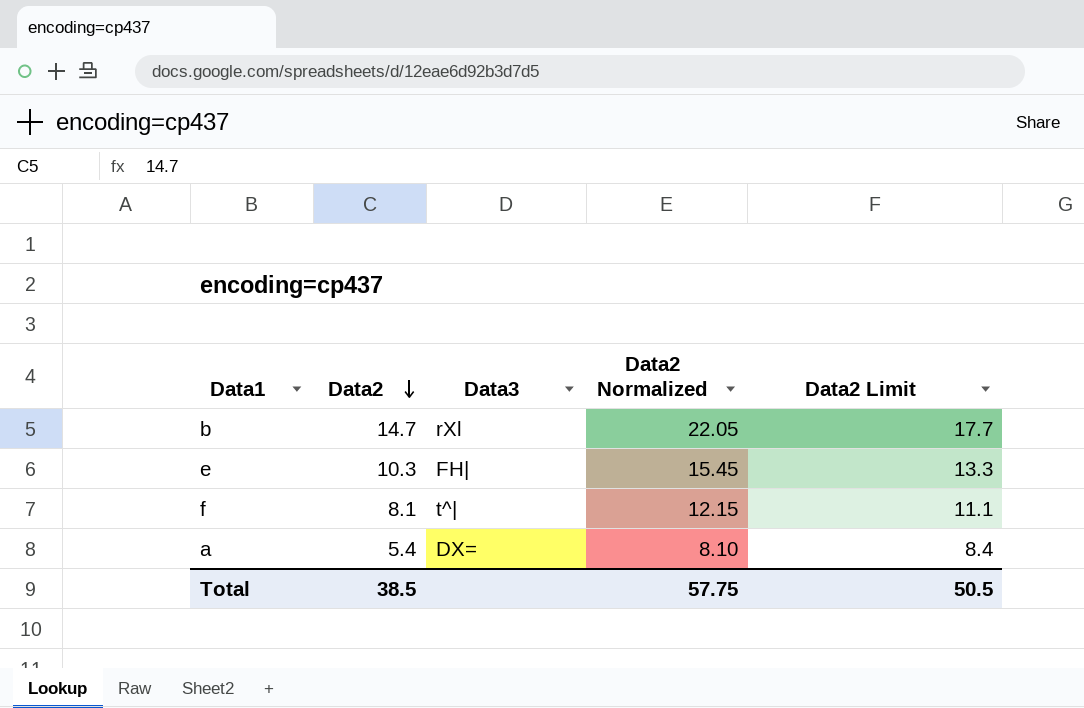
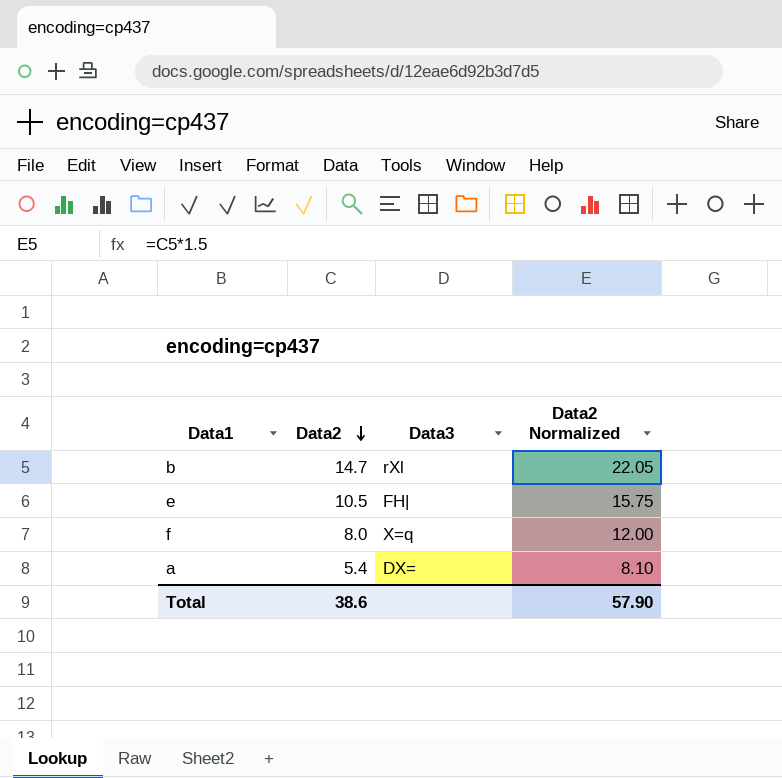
column Data2 Limit | formula: [Data2] + 3 -> none
e | Data2: 10.3 -> 10.5
e | Data2 Normalized: 15.45 -> 15.75
f | Data2: 8.1 -> 8.0
f | Data3: t^| -> X=q
f | Data2 Normalized: 12.15 -> 12.00
Total | Data2: 38.5 -> 38.6
Total | Data2 Normalized: 57.75 -> 57.90

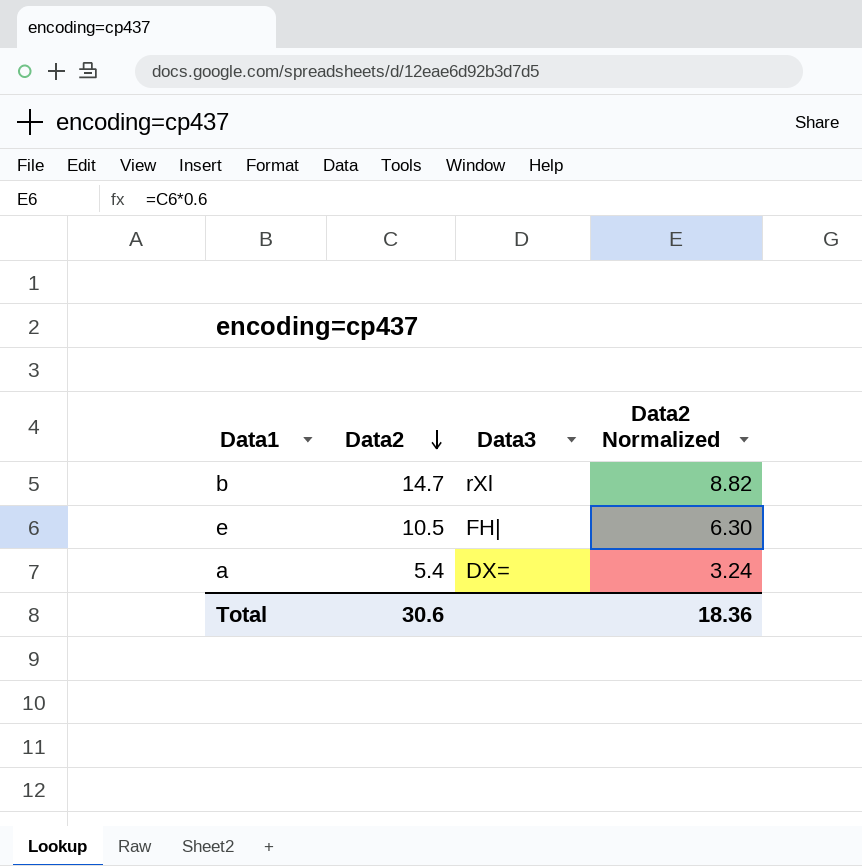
column Data2 Normalized | formula: [Data2] * 1.5 -> [Data2] * 0.6
row f: 8.0 | X=q | 12.00 -> none
Total | Data2: 38.6 -> 30.6
Total | Data2 Normalized: 57.90 -> 18.36

